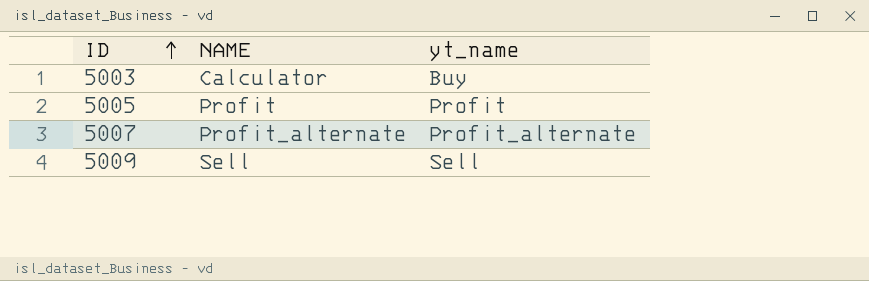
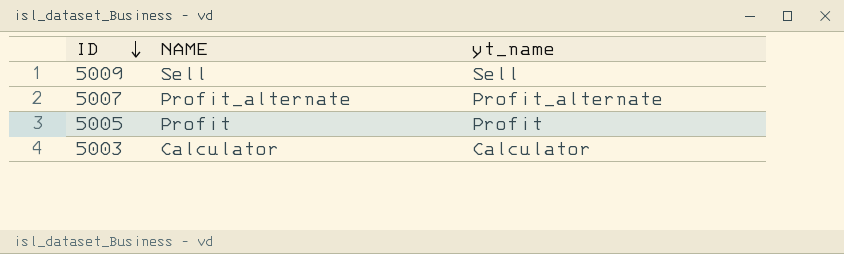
row order: ID ascending -> ID descending
5003 | yt_name: Buy -> Calculator

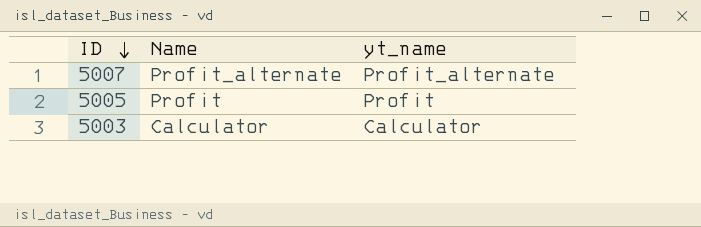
column name: NAME -> Name
row 5009: Sell | Sell -> none

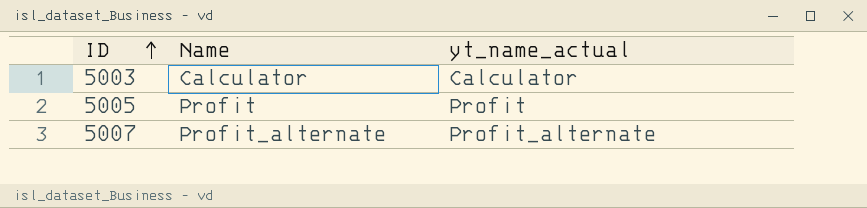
row order: ID descending -> ID ascending
column name: yt_name -> yt_name_actual

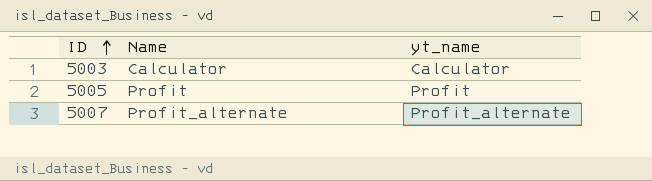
column name: yt_name_actual -> yt_name

